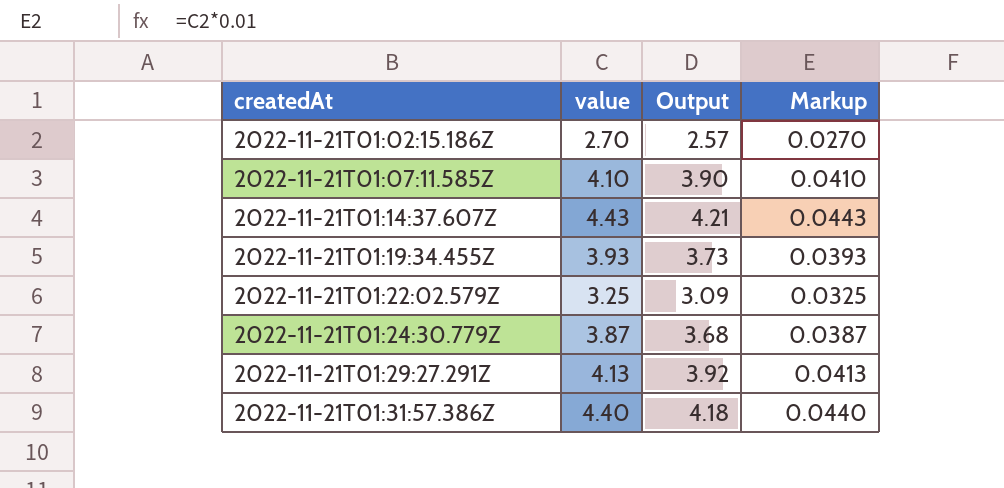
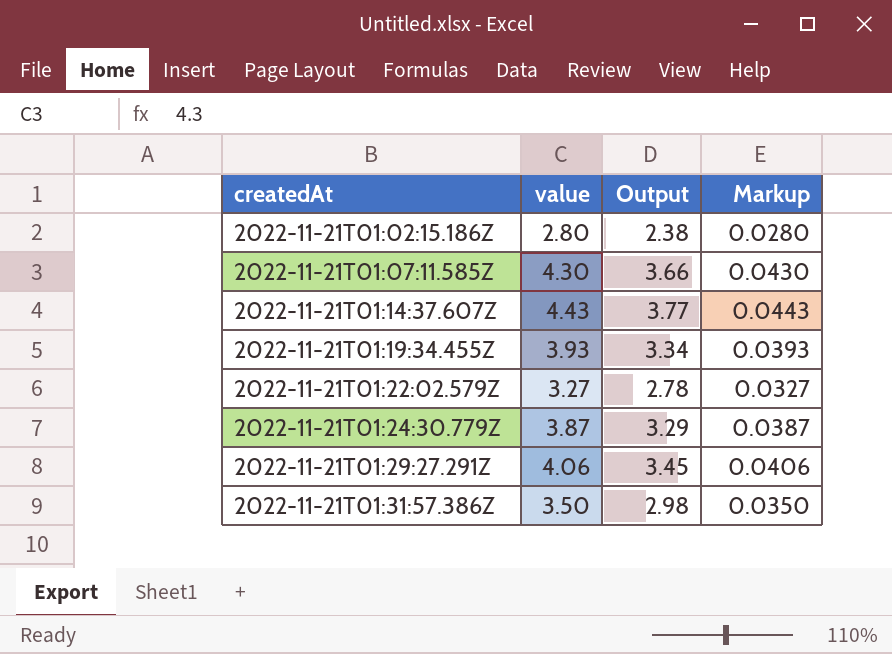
column Output | formula: [value] * 0.95 -> [value] * 0.85
2022-11-21T01:02:15.186Z | value: 2.70 -> 2.80
2022-11-21T01:02:15.186Z | Markup: 0.0270 -> 0.0280
2022-11-21T01:07:11.585Z | value: 4.10 -> 4.30
2022-11-21T01:07:11.585Z | Markup: 0.0410 -> 0.0430
2022-11-21T01:22:02.579Z | value: 3.25 -> 3.27
2022-11-21T01:22:02.579Z | Markup: 0.0325 -> 0.0327
2022-11-21T01:29:27.291Z | value: 4.13 -> 4.06
2022-11-21T01:29:27.291Z | Markup: 0.0413 -> 0.0406
2022-11-21T01:31:57.386Z | value: 4.40 -> 3.50
2022-11-21T01:31:57.386Z | Markup: 0.0440 -> 0.0350

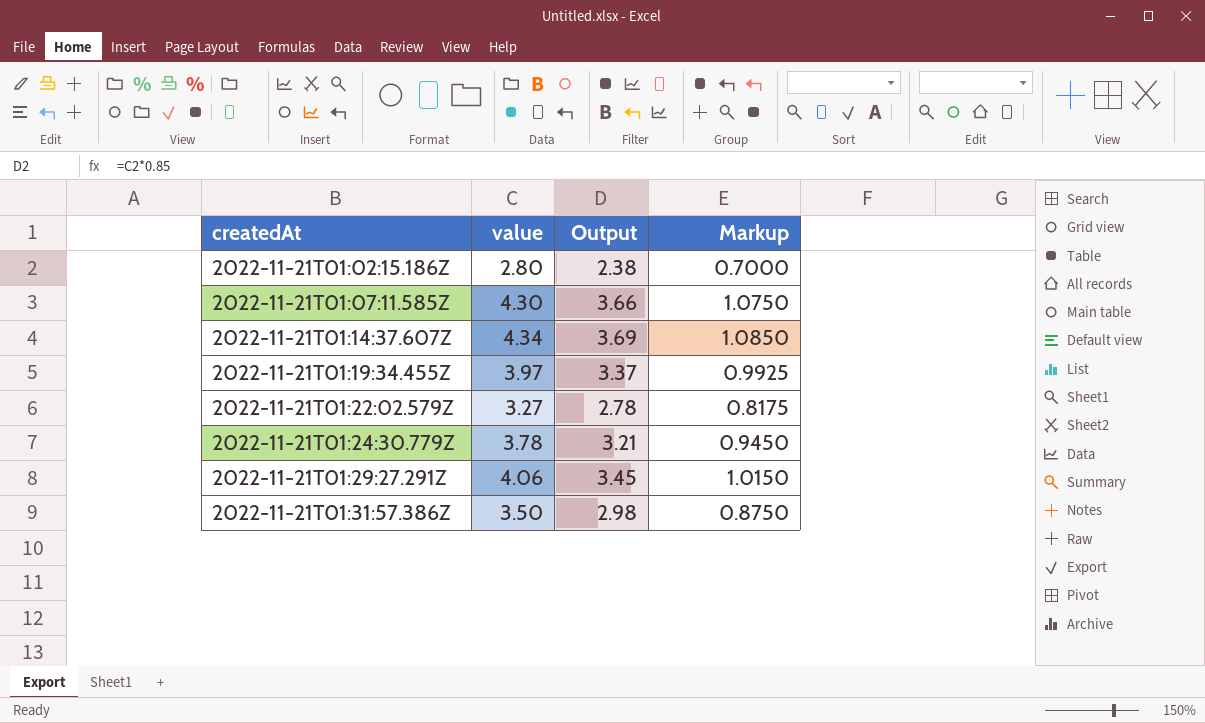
column Markup | formula: [value] * 0.01 -> [value] * 0.25
2022-11-21T01:14:37.607Z | value: 4.43 -> 4.34
2022-11-21T01:14:37.607Z | Output: 3.77 -> 3.69
2022-11-21T01:19:34.455Z | value: 3.93 -> 3.97
2022-11-21T01:19:34.455Z | Output: 3.34 -> 3.37
2022-11-21T01:24:30.779Z | value: 3.87 -> 3.78
2022-11-21T01:24:30.779Z | Output: 3.29 -> 3.21

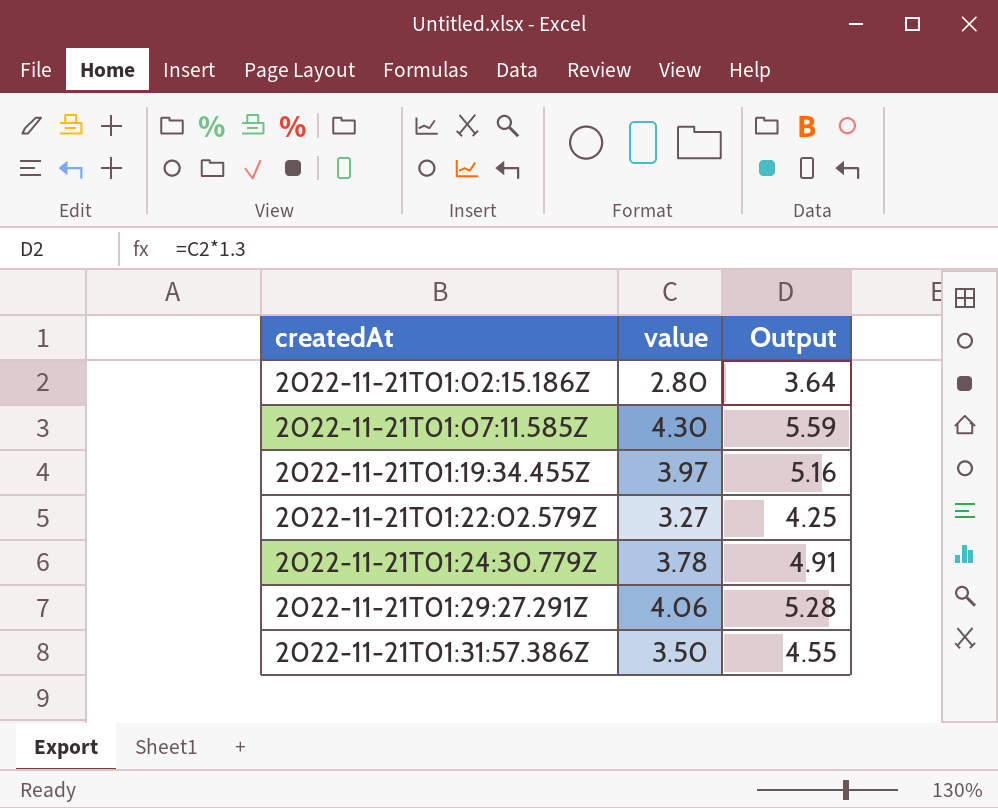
column Markup | formula: [value] * 0.25 -> none
column Output | formula: [value] * 0.85 -> [value] * 1.3
row 2022-11-21T01:14:37.607Z: 4.34 | 3.69 | 1.0850 -> none

